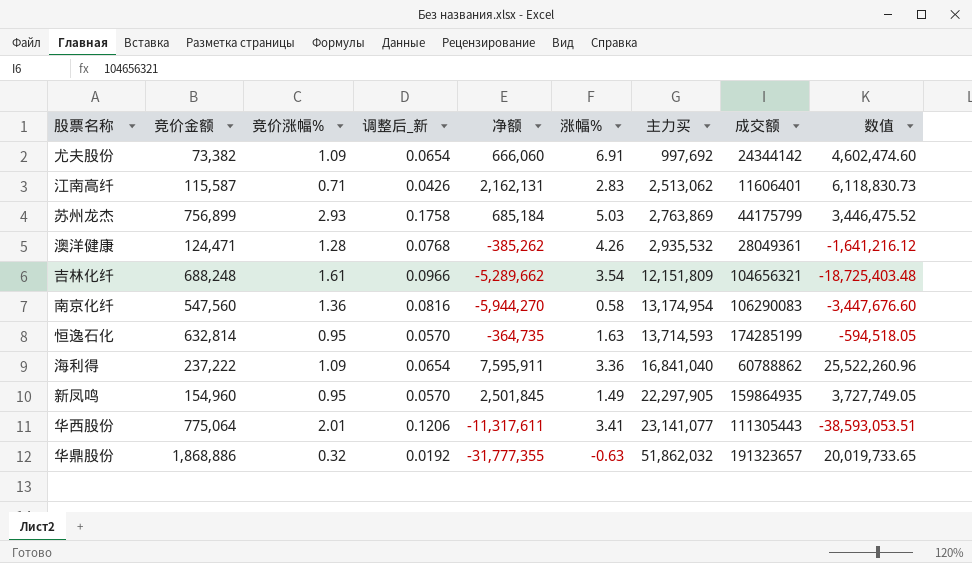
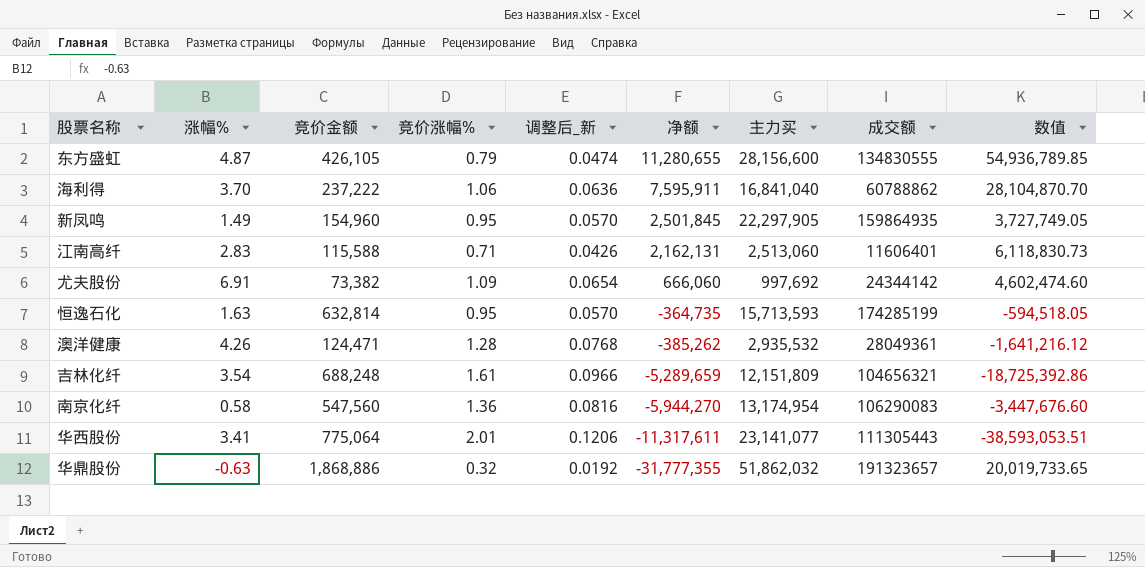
row order: 主力买 ascending -> 净额 descending
column 涨幅% | position: 6 -> 2
row 苏州龙杰: 756,899 | 2.93 | 0.1758 | 685,184 | 5.03 | 2,763,869 | 44175799 | 3,446,475.52 -> none
row 东方盛虹: none -> 4.87 | 426,105 | 0.79 | 0.0474 | 11,280,655 | 28,156,600 | 134830555 | 54,936,789.85
海利得 | 涨幅%: 3.36 -> 3.70
海利得 | 竞价涨幅%: 1.09 -> 1.06
海利得 | 调整后_新: 0.0654 -> 0.0636
海利得 | 数值: 25,522,260.96 -> 28,104,870.70
江南高纤 | 竞价金额: 115,587 -> 115,588
江南高纤 | 主力买: 2,513,062 -> 2,513,060
恒逸石化 | 主力买: 13,714,593 -> 15,713,593
吉林化纤 | 净额: -5,289,662 -> -5,289,659
吉林化纤 | 数值: -18,725,403.48 -> -18,725,392.86

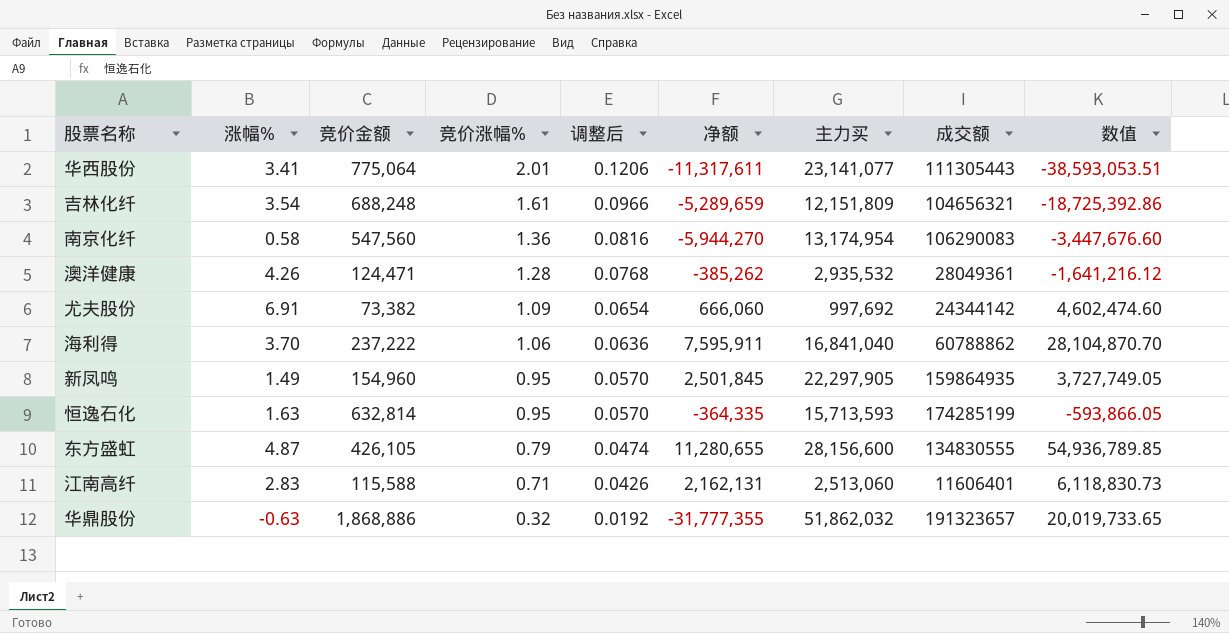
row order: 净额 descending -> 竞价涨幅% descending
column name: 调整后_新 -> 调整后
恒逸石化 | 净额: -364,735 -> -364,335
恒逸石化 | 数值: -594,518.05 -> -593,866.05

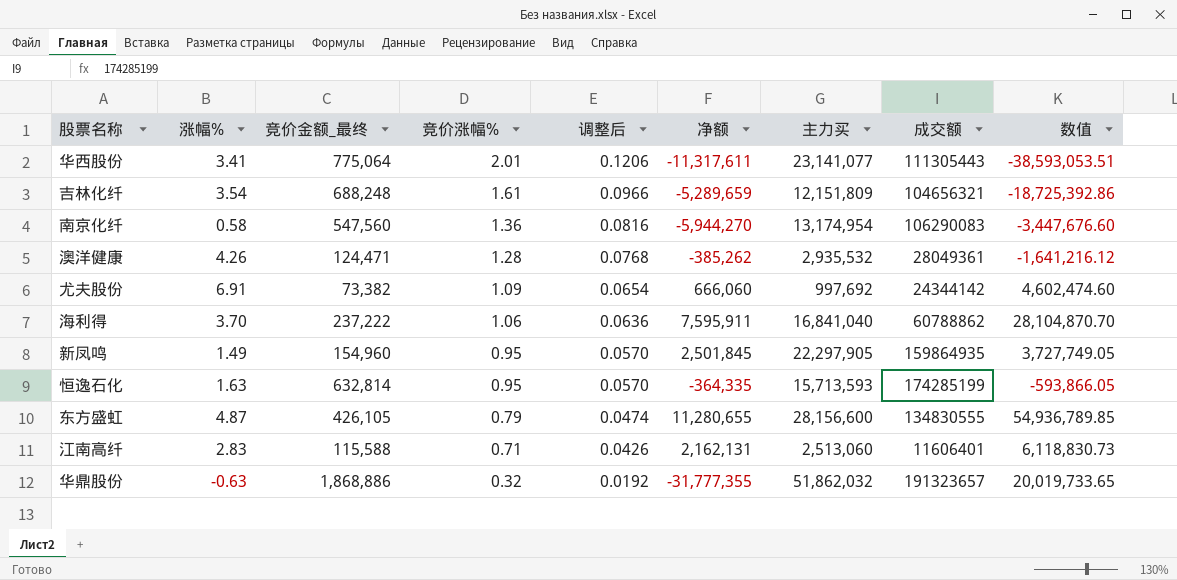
column name: 竞价金额 -> 竞价金额_最终

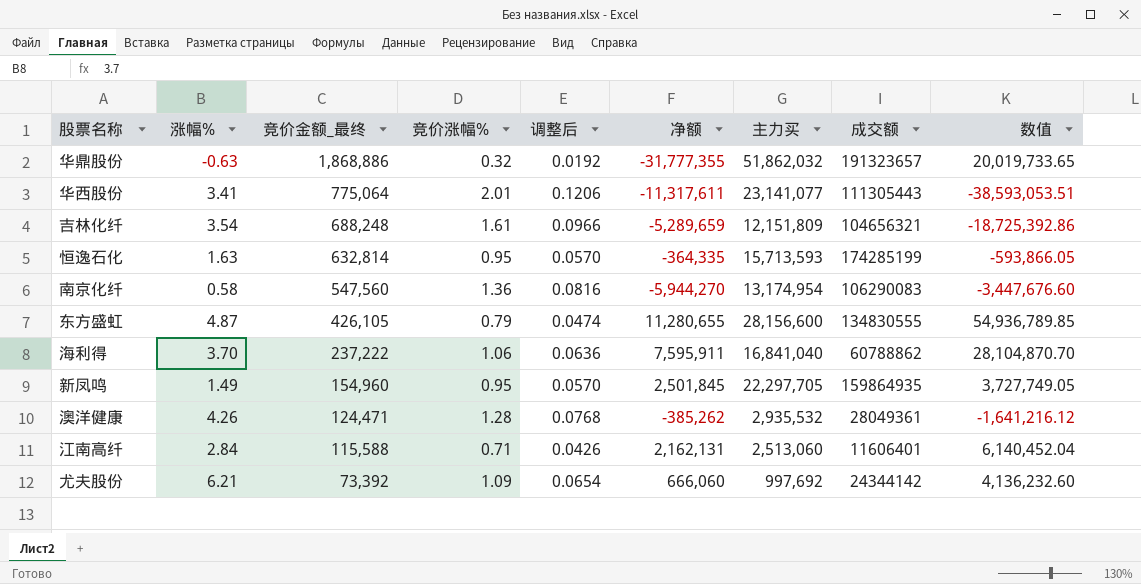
row order: 竞价涨幅% descending -> 竞价金额_最终 descending
新凤鸣 | 主力买: 22,297,905 -> 22,297,705
江南高纤 | 涨幅%: 2.83 -> 2.84
江南高纤 | 数值: 6,118,830.73 -> 6,140,452.04
尤夫股份 | 涨幅%: 6.91 -> 6.21
尤夫股份 | 竞价金额_最终: 73,382 -> 73,392
尤夫股份 | 数值: 4,602,474.60 -> 4,136,232.60

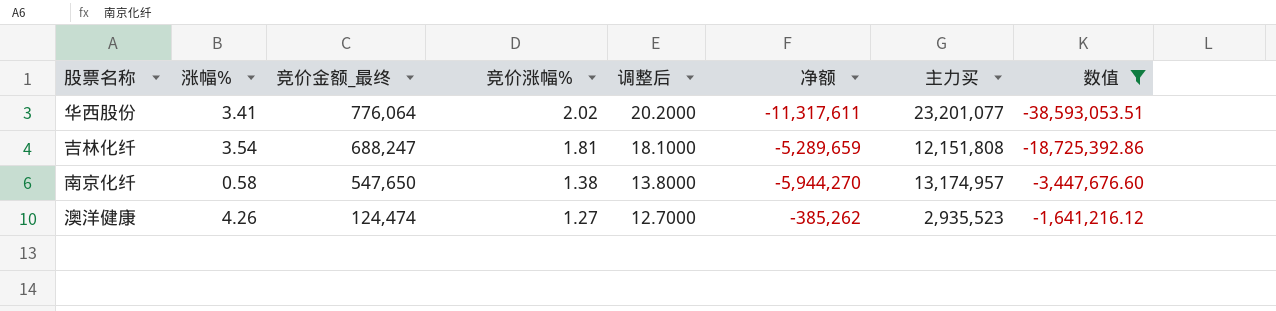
filter: none -> 数值 <= -1,641,216.12
column 成交额 | position: 8 -> none
column 调整后 | formula: [竞价涨幅%] * 0.06 -> [竞价涨幅%] * 10
华西股份 | 竞价金额_最终: 775,064 -> 776,064
华西股份 | 竞价涨幅%: 2.01 -> 2.02
华西股份 | 主力买: 23,141,077 -> 23,201,077
吉林化纤 | 竞价金额_最终: 688,248 -> 688,247
吉林化纤 | 竞价涨幅%: 1.61 -> 1.81
吉林化纤 | 主力买: 12,151,809 -> 12,151,808
南京化纤 | 竞价金额_最终: 547,560 -> 547,650
南京化纤 | 竞价涨幅%: 1.36 -> 1.38
南京化纤 | 主力买: 13,174,954 -> 13,174,957
澳洋健康 | 竞价金额_最终: 124,471 -> 124,474
澳洋健康 | 竞价涨幅%: 1.28 -> 1.27
澳洋健康 | 主力买: 2,935,532 -> 2,935,523

